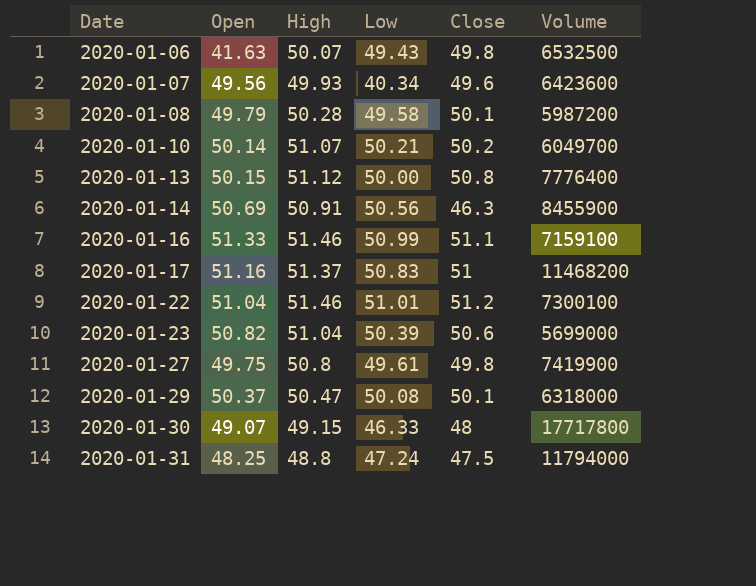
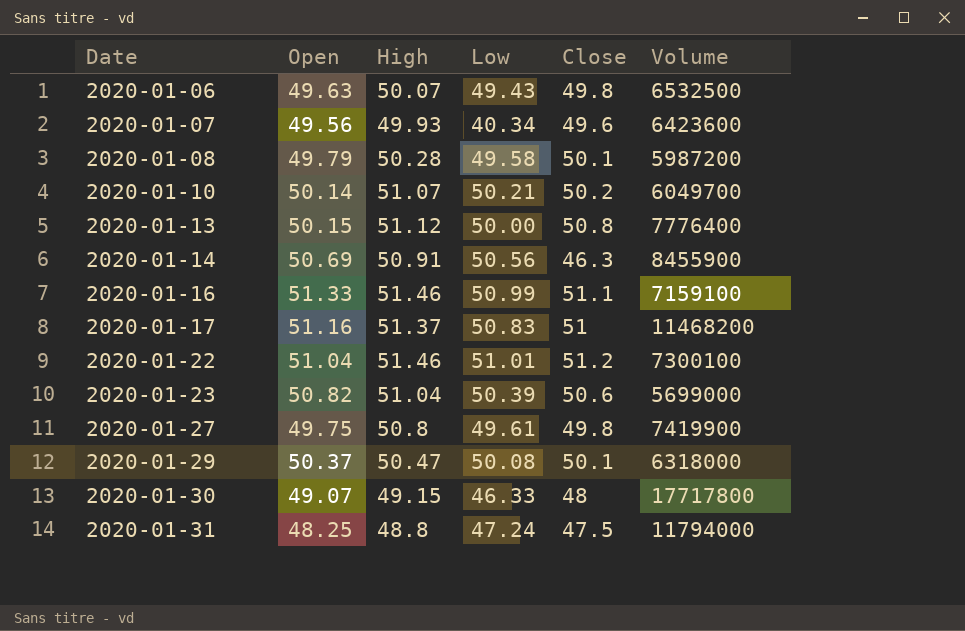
2020-01-06 | Open: 41.63 -> 49.63

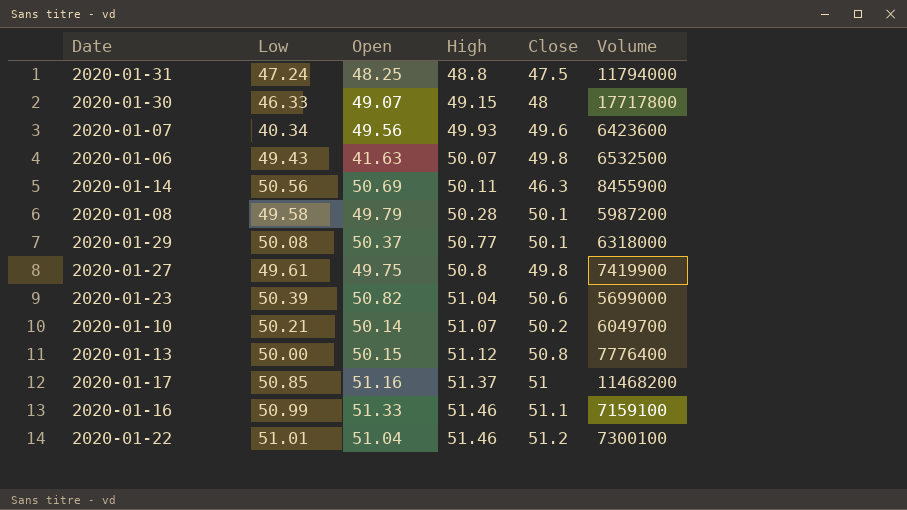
row order: Date ascending -> High ascending
column Low | position: 4 -> 2
2020-01-06 | Open: 49.63 -> 41.63
2020-01-14 | High: 50.91 -> 50.11
2020-01-29 | High: 50.47 -> 50.77
2020-01-17 | Low: 50.83 -> 50.85

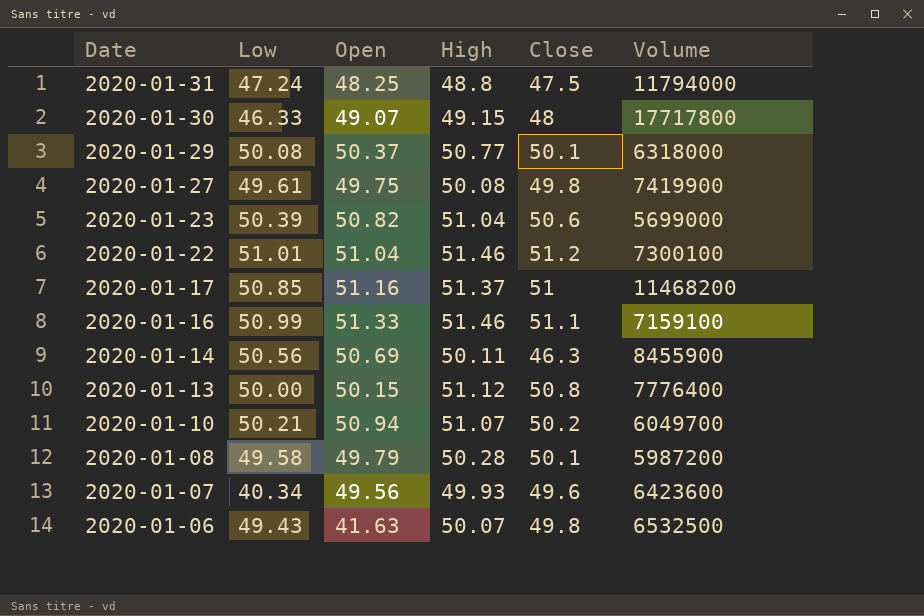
row order: High ascending -> Date descending
2020-01-27 | High: 50.8 -> 50.08
2020-01-10 | Open: 50.14 -> 50.94

